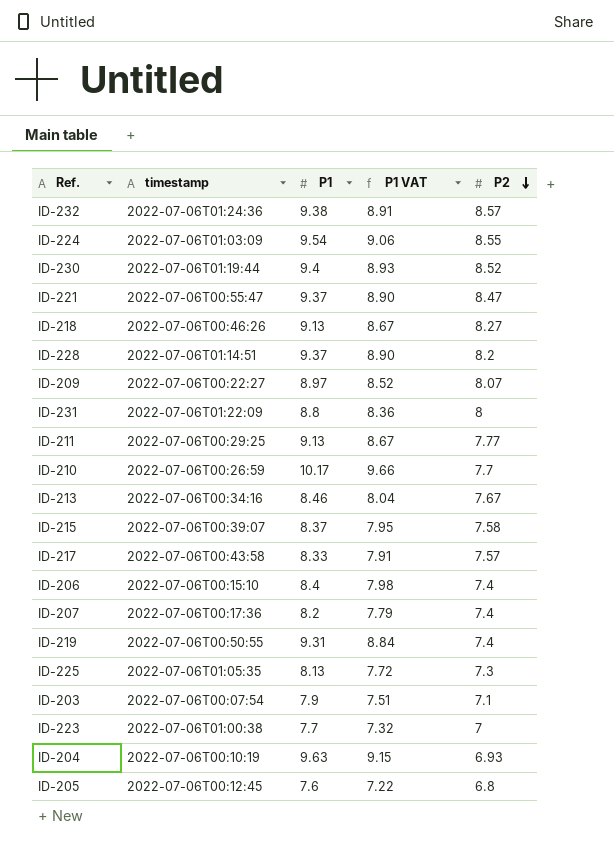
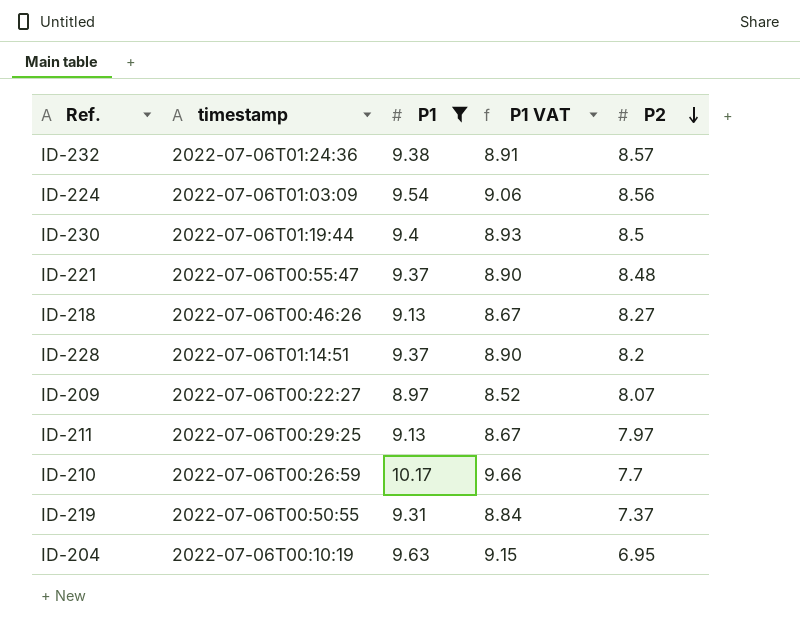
filter: none -> P1 >= 8.97
ID-224 | P2: 8.55 -> 8.56
ID-230 | P2: 8.52 -> 8.5
ID-221 | P2: 8.47 -> 8.48
ID-211 | P2: 7.77 -> 7.97
ID-219 | P2: 7.4 -> 7.37
ID-204 | P2: 6.93 -> 6.95

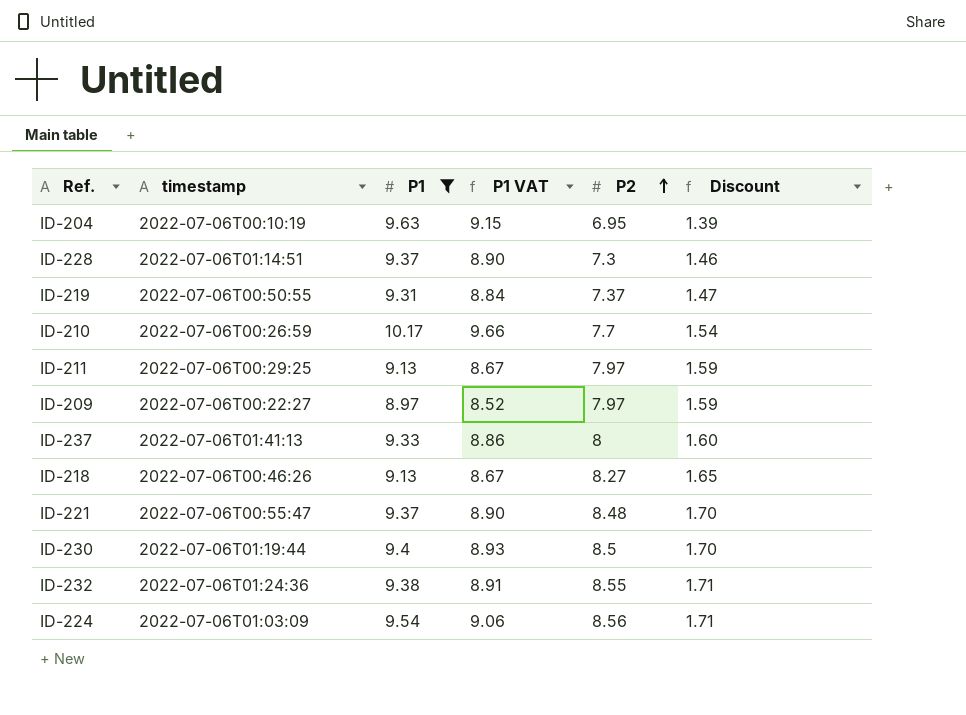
row order: P2 descending -> P2 ascending
column Discount | formula: none -> [P2] * 0.2
ID-228 | P2: 8.2 -> 7.3
ID-209 | P2: 8.07 -> 7.97
row ID-237: none -> 2022-07-06T01:41:13 | 9.33 | 8.86 | 8 | 1.60
ID-232 | P2: 8.57 -> 8.55

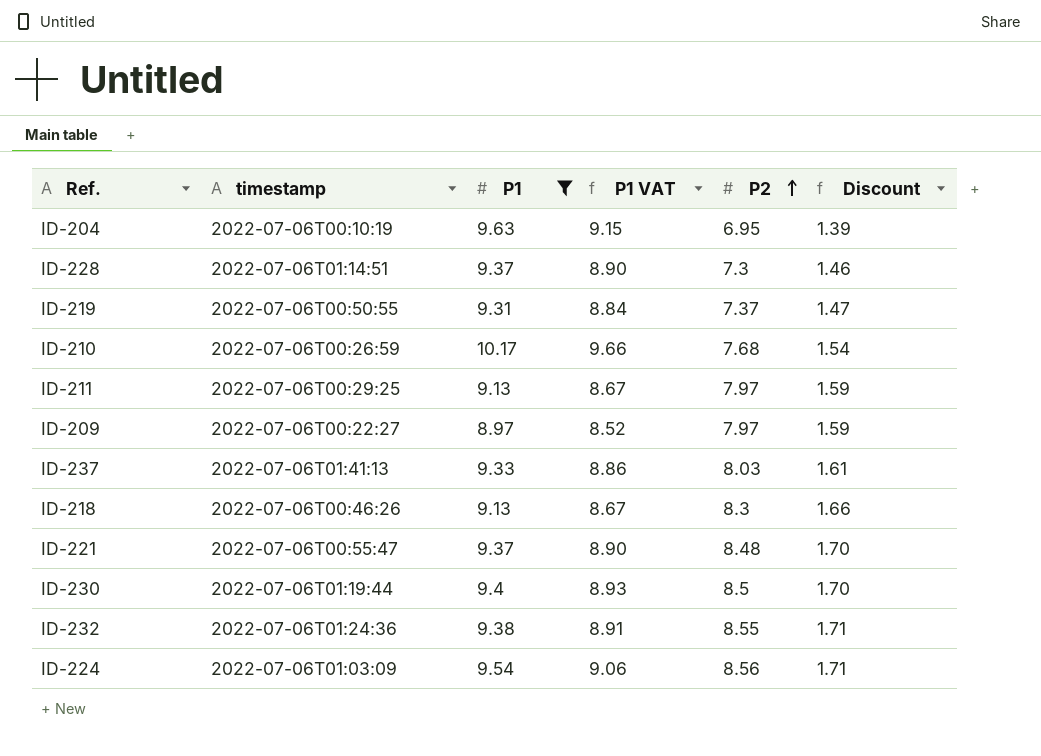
ID-210 | P2: 7.7 -> 7.68
ID-237 | P2: 8 -> 8.03
ID-237 | Discount: 1.60 -> 1.61
ID-218 | P2: 8.27 -> 8.3
ID-218 | Discount: 1.65 -> 1.66

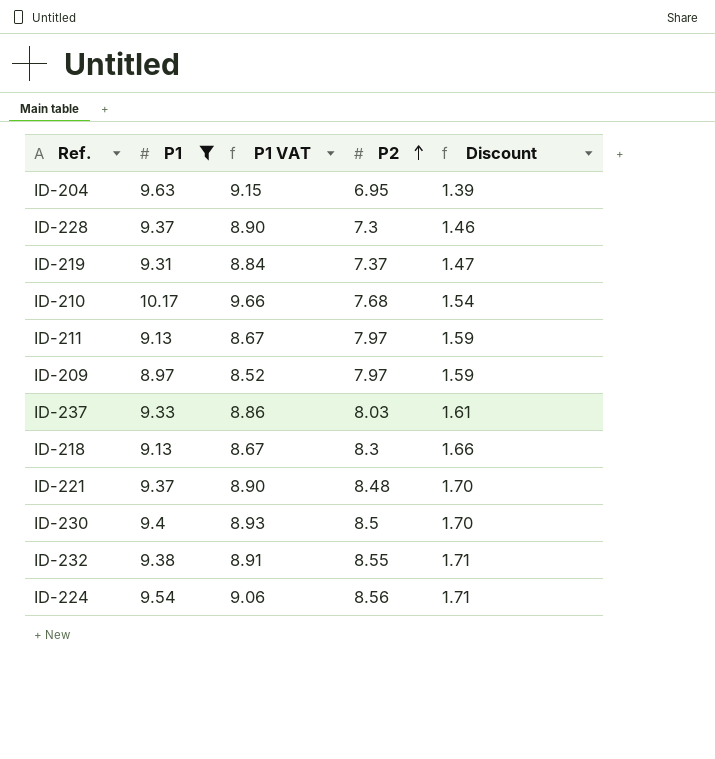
column timestamp | position: 2 -> none

